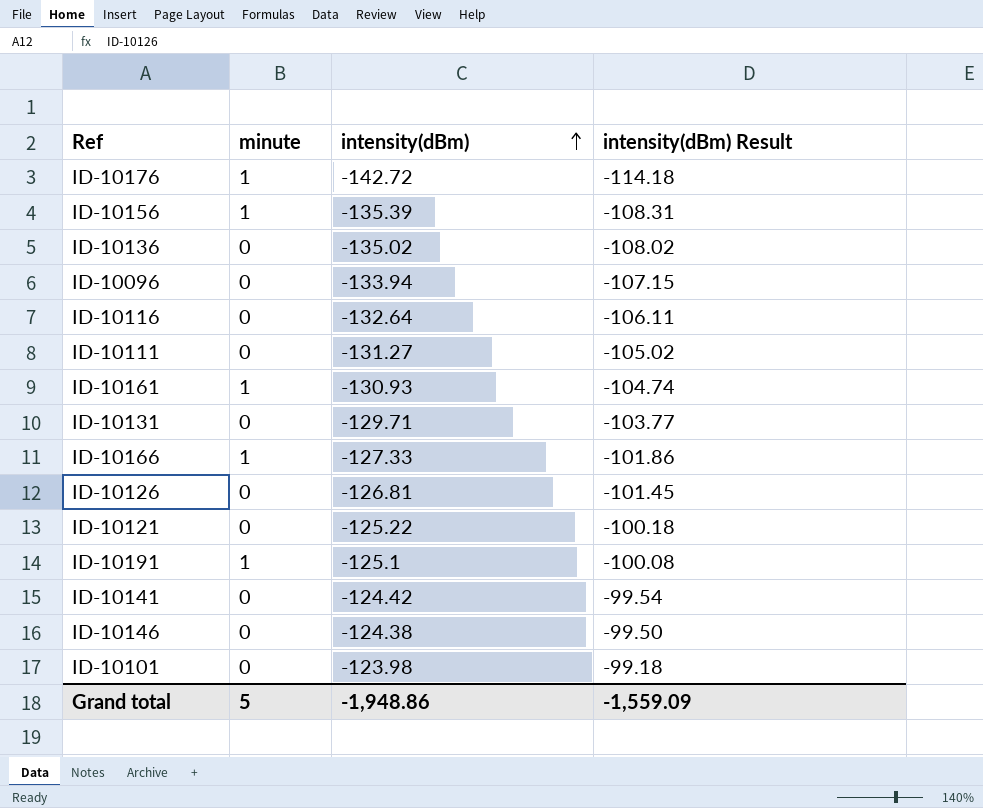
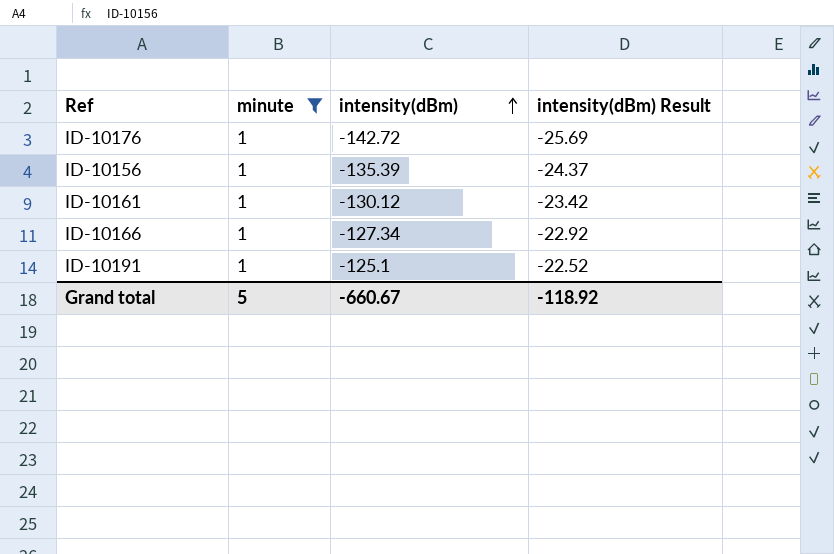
filter: none -> minute = 1
column intensity(dBm) Result | formula: [intensity(dBm)] * 0.8 -> [intensity(dBm)] * 0.18
ID-10161 | intensity(dBm): -130.93 -> -130.12
ID-10166 | intensity(dBm): -127.33 -> -127.34
Grand total | intensity(dBm): -1,948.86 -> -660.67
Grand total | intensity(dBm) Result: -1,559.09 -> -118.92

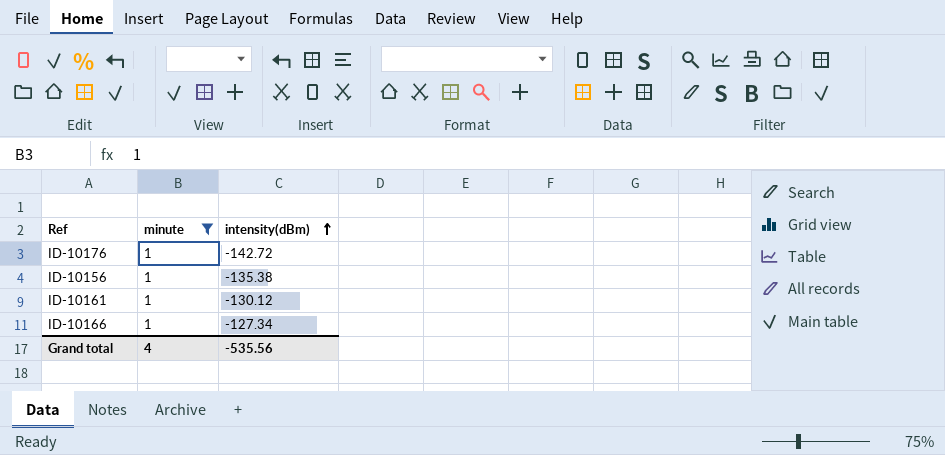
column intensity(dBm) Result | formula: [intensity(dBm)] * 0.18 -> none
row ID-10191: 1 | -125.1 | -22.52 -> none
ID-10156 | intensity(dBm): -135.39 -> -135.38
Grand total | minute: 5 -> 4
Grand total | intensity(dBm): -660.67 -> -535.56

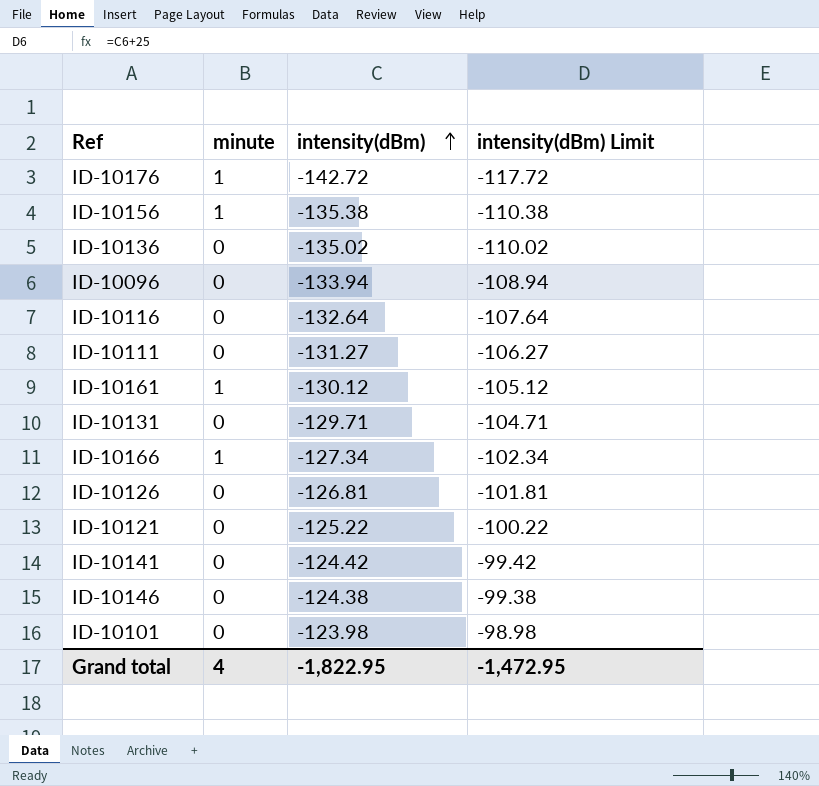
filter: minute = 1 -> none
column intensity(dBm) Limit | formula: none -> [intensity(dBm)] + 25
Grand total | intensity(dBm): -535.56 -> -1,822.95

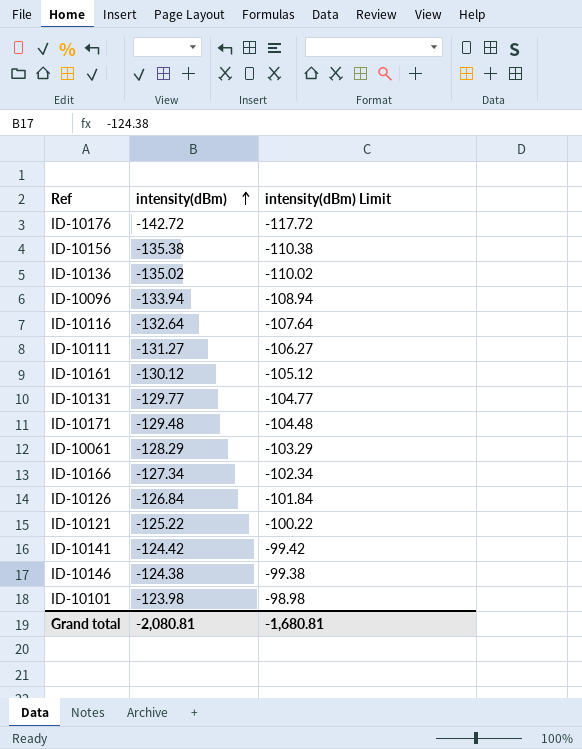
column minute | position: 2 -> none
ID-10131 | intensity(dBm): -129.71 -> -129.77
ID-10131 | intensity(dBm) Limit: -104.71 -> -104.77
row ID-10171: none -> -129.48 | -104.48
row ID-10061: none -> -128.29 | -103.29
ID-10126 | intensity(dBm): -126.81 -> -126.84
ID-10126 | intensity(dBm) Limit: -101.81 -> -101.84
Grand total | intensity(dBm): -1,822.95 -> -2,080.81
Grand total | intensity(dBm) Limit: -1,472.95 -> -1,680.81

